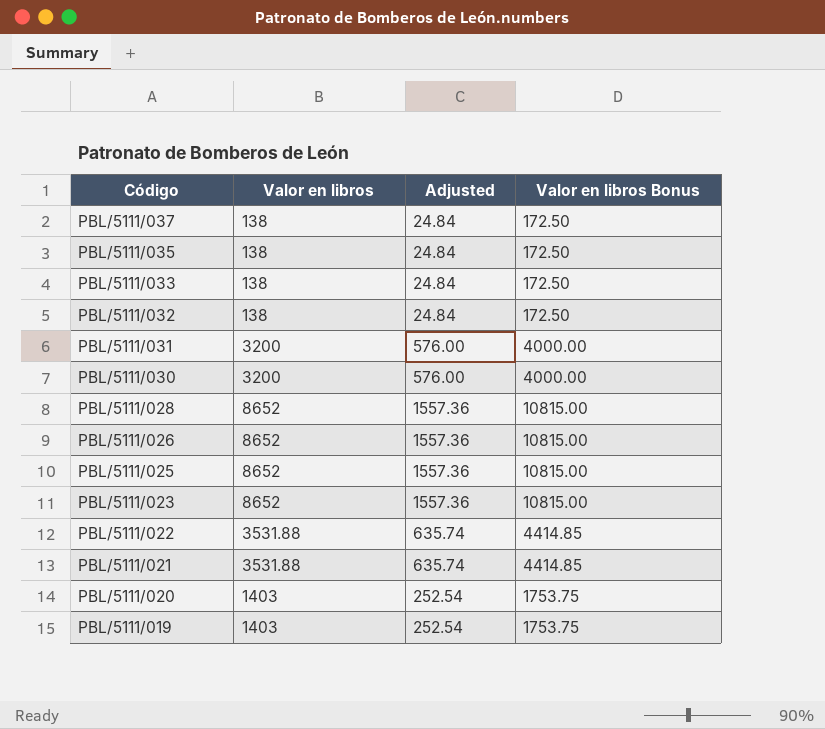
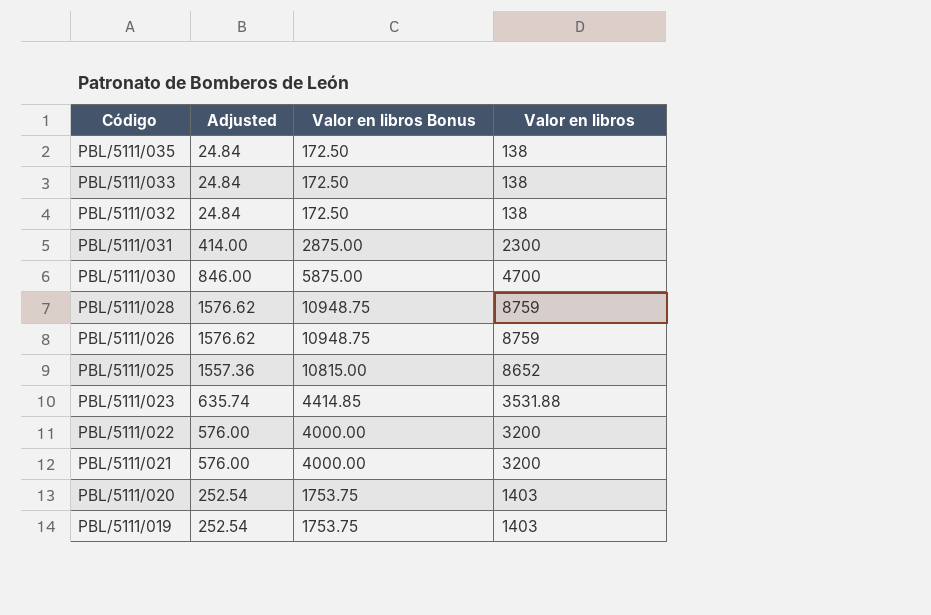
column Valor en libros | position: 2 -> 4
row PBL/5111/037: 138 | 24.84 | 172.50 -> none
PBL/5111/031 | Adjusted: 576.00 -> 414.00
PBL/5111/031 | Valor en libros Bonus: 4000.00 -> 2875.00
PBL/5111/031 | Valor en libros: 3200 -> 2300
PBL/5111/030 | Adjusted: 576.00 -> 846.00
PBL/5111/030 | Valor en libros Bonus: 4000.00 -> 5875.00
PBL/5111/030 | Valor en libros: 3200 -> 4700
PBL/5111/028 | Adjusted: 1557.36 -> 1576.62
PBL/5111/028 | Valor en libros Bonus: 10815.00 -> 10948.75
PBL/5111/028 | Valor en libros: 8652 -> 8759
PBL/5111/026 | Adjusted: 1557.36 -> 1576.62
PBL/5111/026 | Valor en libros Bonus: 10815.00 -> 10948.75
PBL/5111/026 | Valor en libros: 8652 -> 8759
PBL/5111/023 | Adjusted: 1557.36 -> 635.74
PBL/5111/023 | Valor en libros Bonus: 10815.00 -> 4414.85
PBL/5111/023 | Valor en libros: 8652 -> 3531.88
PBL/5111/022 | Adjusted: 635.74 -> 576.00
PBL/5111/022 | Valor en libros Bonus: 4414.85 -> 4000.00
PBL/5111/022 | Valor en libros: 3531.88 -> 3200
PBL/5111/021 | Adjusted: 635.74 -> 576.00
PBL/5111/021 | Valor en libros Bonus: 4414.85 -> 4000.00
PBL/5111/021 | Valor en libros: 3531.88 -> 3200

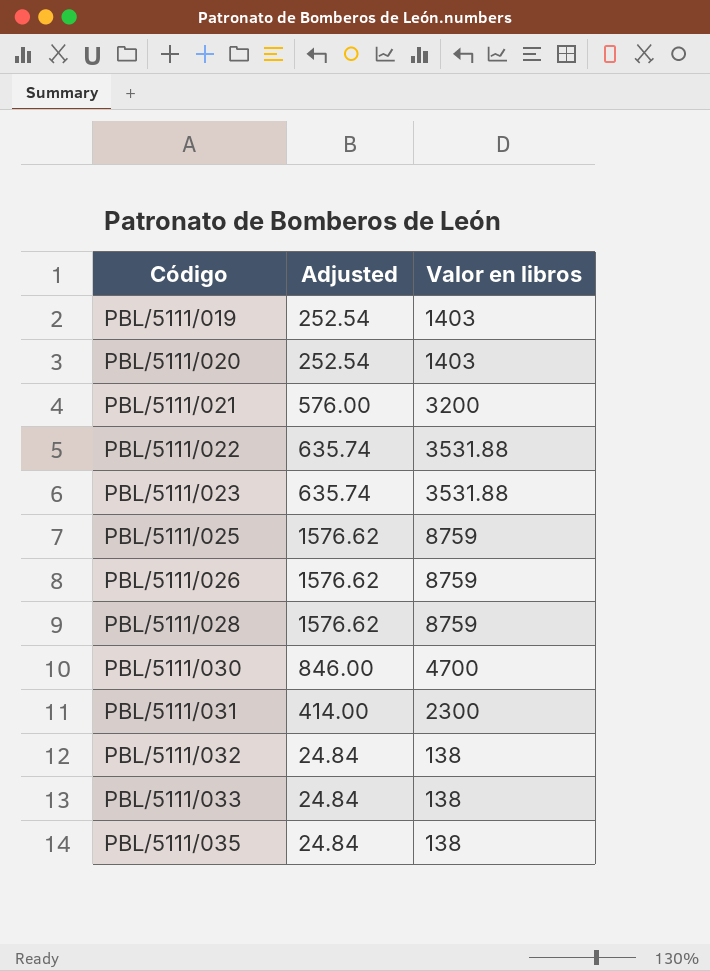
row order: Código descending -> Código ascending
column Valor en libros Bonus | formula: [Valor en libros] * 1.25 -> none
PBL/5111/022 | Adjusted: 576.00 -> 635.74
PBL/5111/022 | Valor en libros: 3200 -> 3531.88
PBL/5111/025 | Adjusted: 1557.36 -> 1576.62
PBL/5111/025 | Valor en libros: 8652 -> 8759

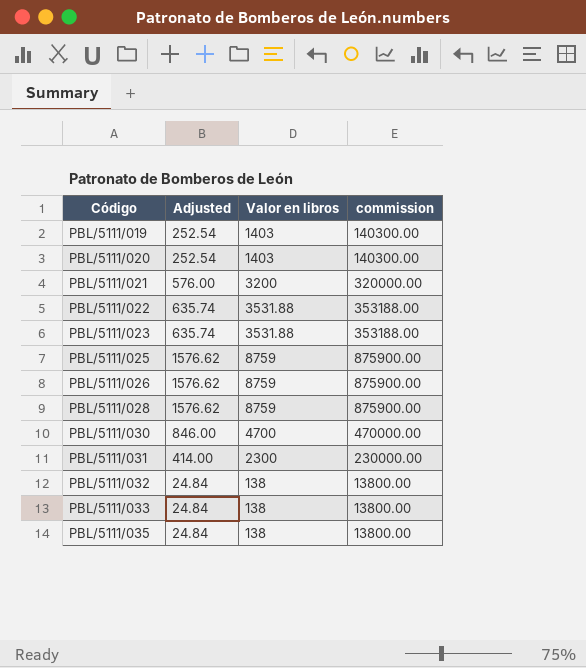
column commission | formula: none -> [Valor en libros] * 100

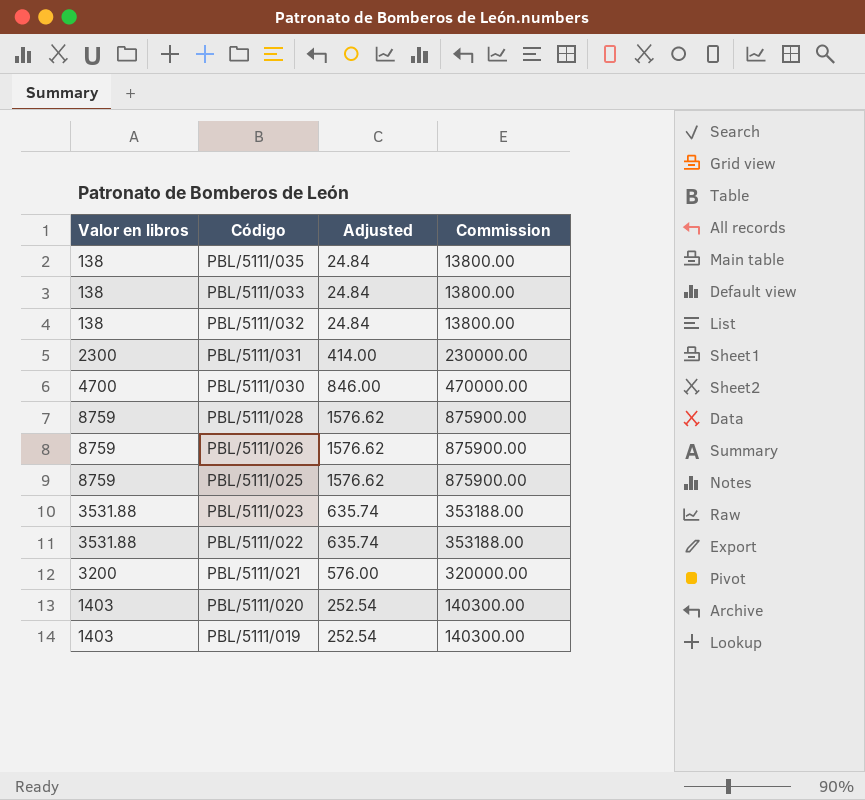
row order: Código ascending -> Código descending
column Valor en libros | position: 3 -> 1
column name: commission -> Commission

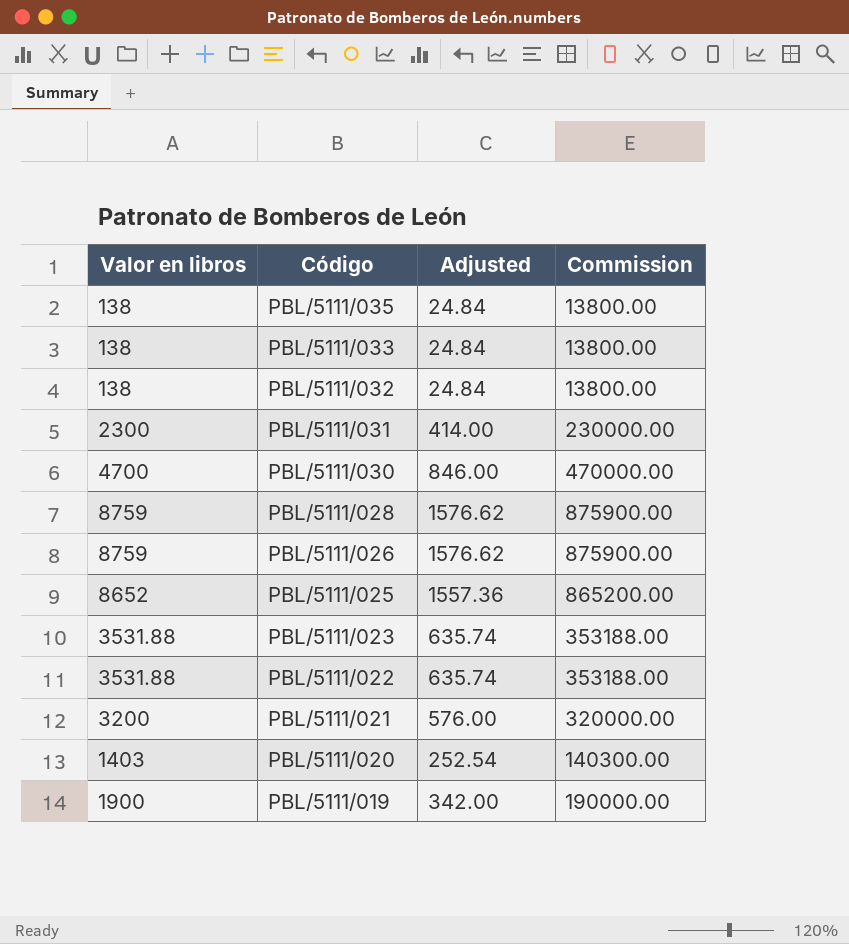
PBL/5111/025 | Valor en libros: 8759 -> 8652
PBL/5111/025 | Adjusted: 1576.62 -> 1557.36
PBL/5111/025 | Commission: 875900.00 -> 865200.00
PBL/5111/019 | Valor en libros: 1403 -> 1900
PBL/5111/019 | Adjusted: 252.54 -> 342.00
PBL/5111/019 | Commission: 140300.00 -> 190000.00

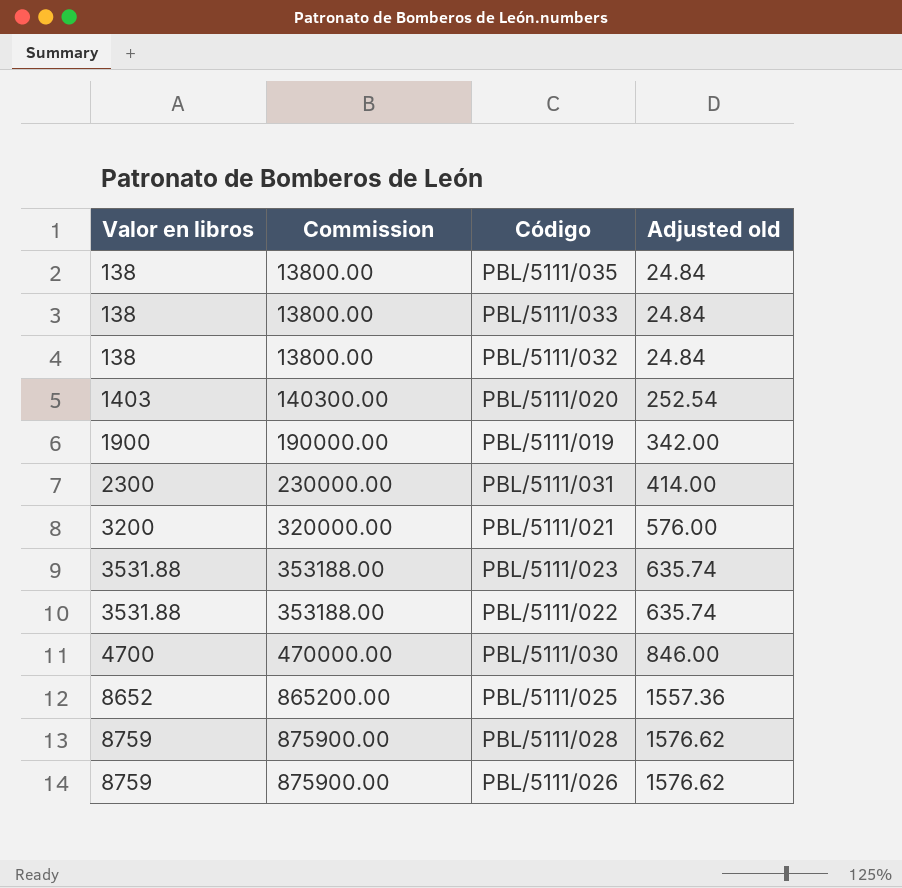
row order: Código descending -> Valor en libros ascending
column Commission | position: 4 -> 2
column name: Adjusted -> Adjusted old

